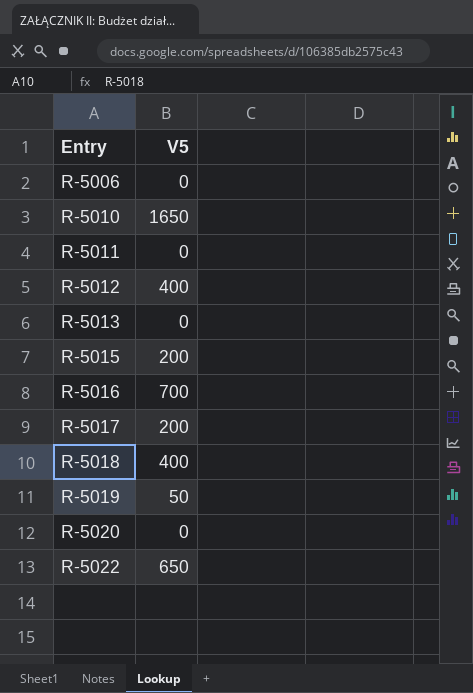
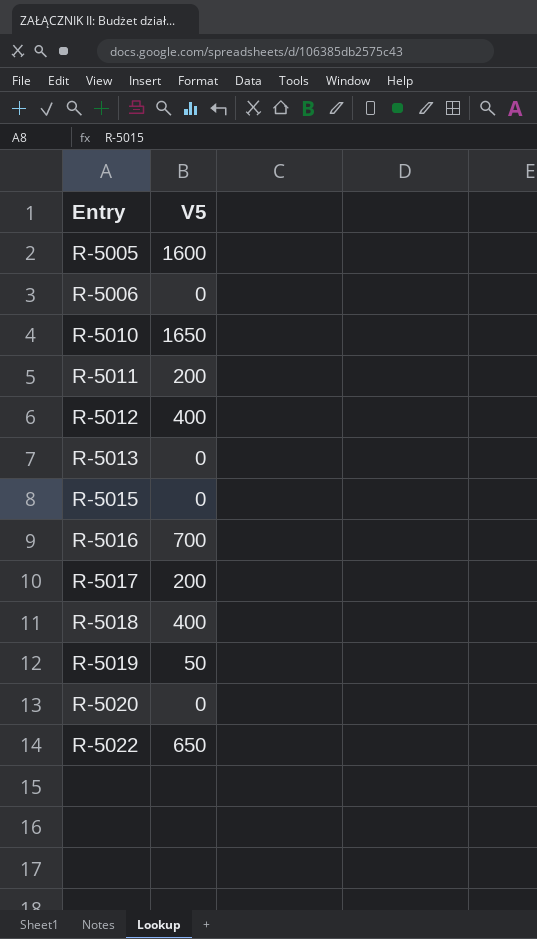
row R-5005: none -> 1600
R-5011 | V5: 0 -> 200
R-5015 | V5: 200 -> 0

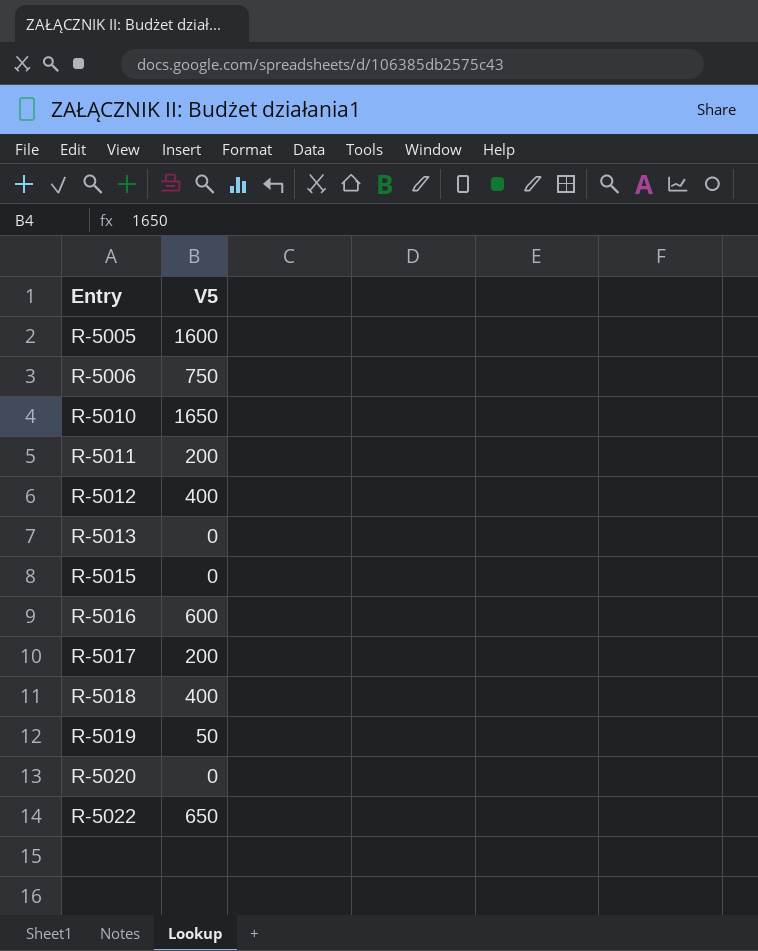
R-5006 | V5: 0 -> 750
R-5016 | V5: 700 -> 600

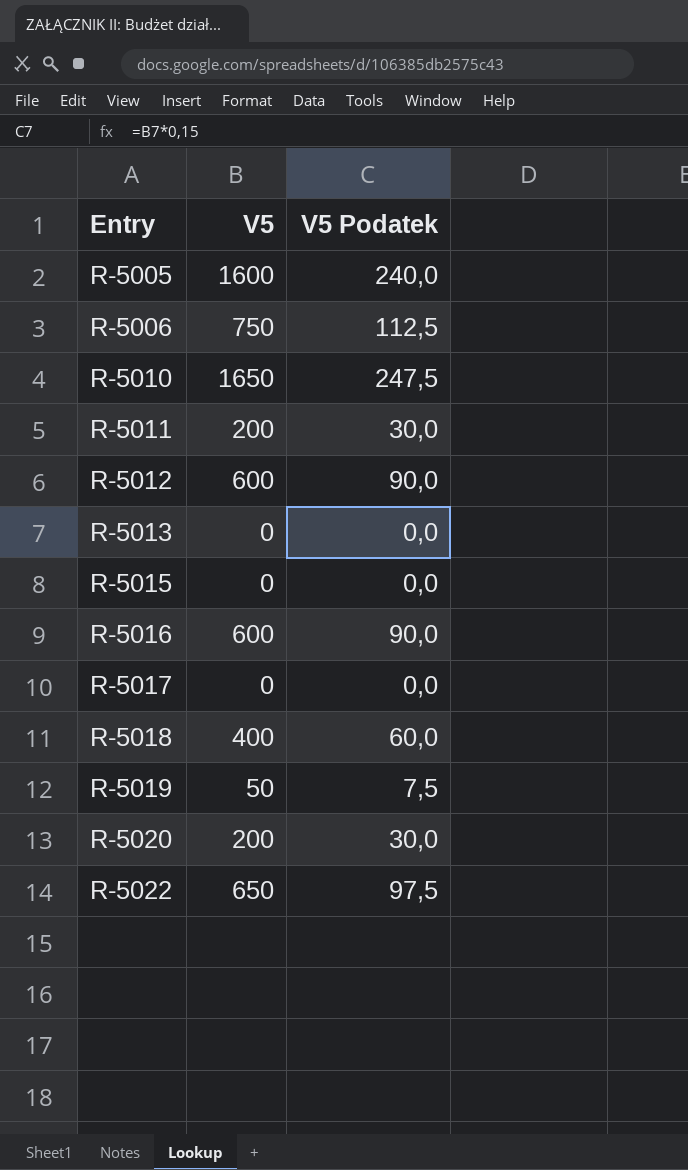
column V5 Podatek | formula: none -> [V5] * 0,15
R-5012 | V5: 400 -> 600
R-5017 | V5: 200 -> 0
R-5020 | V5: 0 -> 200

